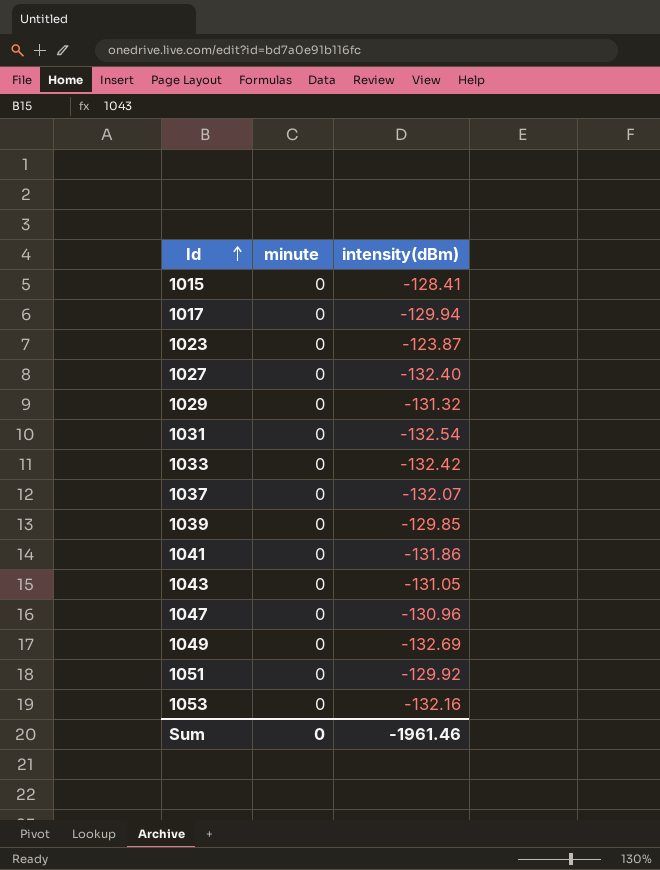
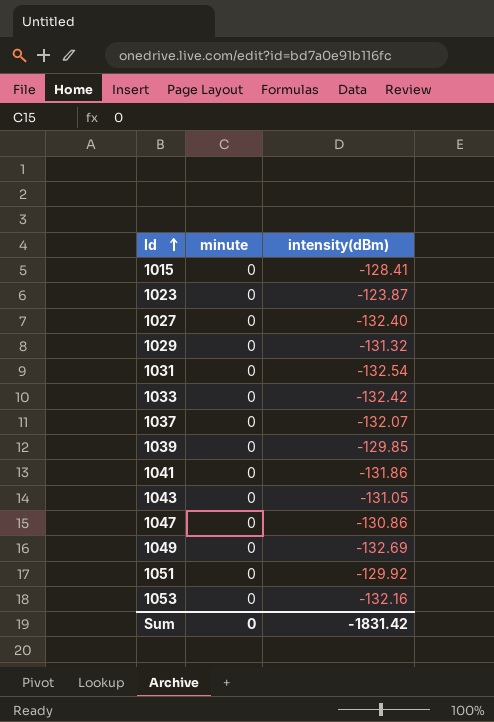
row 1017: 0 | -129.94 -> none
1047 | intensity(dBm): -130.96 -> -130.86
Sum | intensity(dBm): -1961.46 -> -1831.42

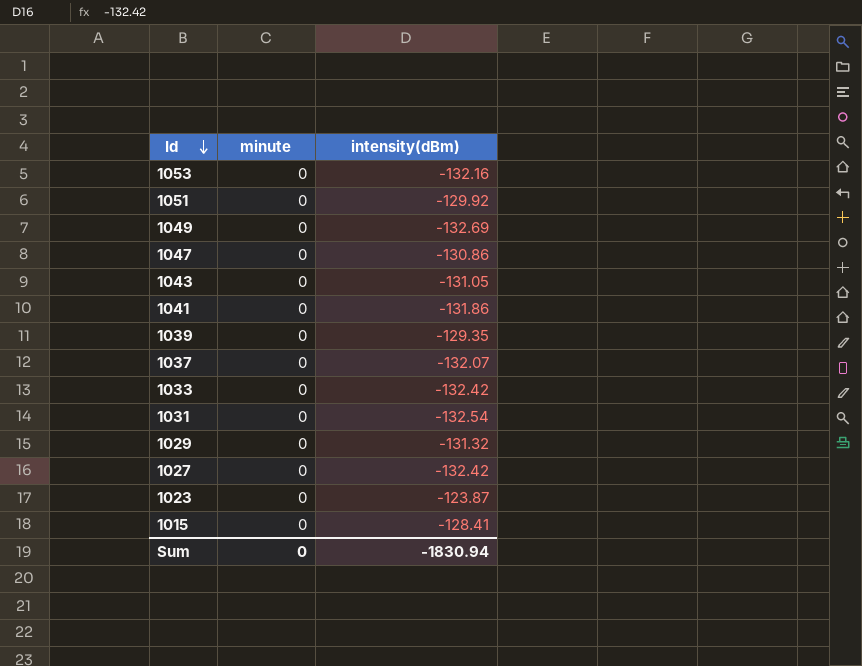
row order: Id ascending -> Id descending
1039 | intensity(dBm): -129.85 -> -129.35
1027 | intensity(dBm): -132.40 -> -132.42
Sum | intensity(dBm): -1831.42 -> -1830.94

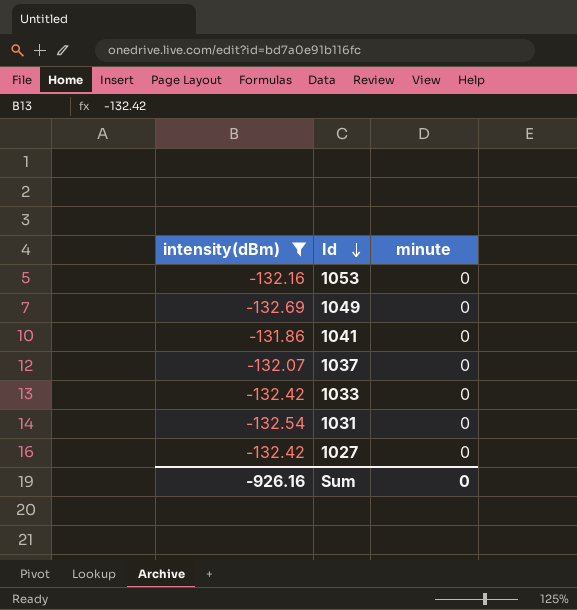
filter: none -> intensity(dBm) <= -131.86
column intensity(dBm) | position: 3 -> 1
Sum | intensity(dBm): -1830.94 -> -926.16

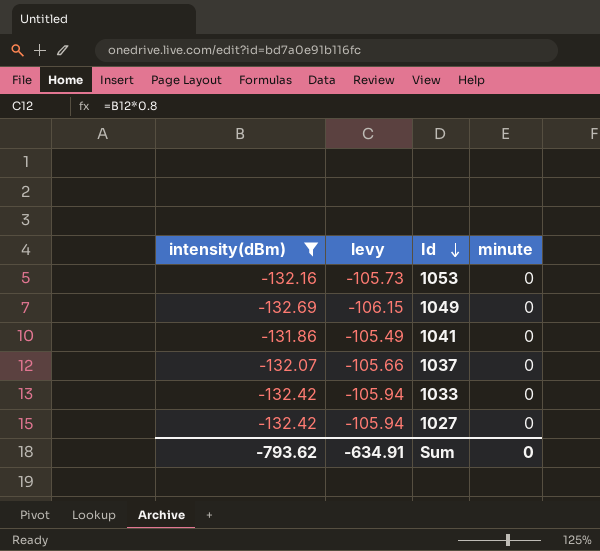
column levy | formula: none -> [intensity(dBm)] * 0.8
row 1031: -132.54 | 0 -> none
Sum | intensity(dBm): -926.16 -> -793.62

